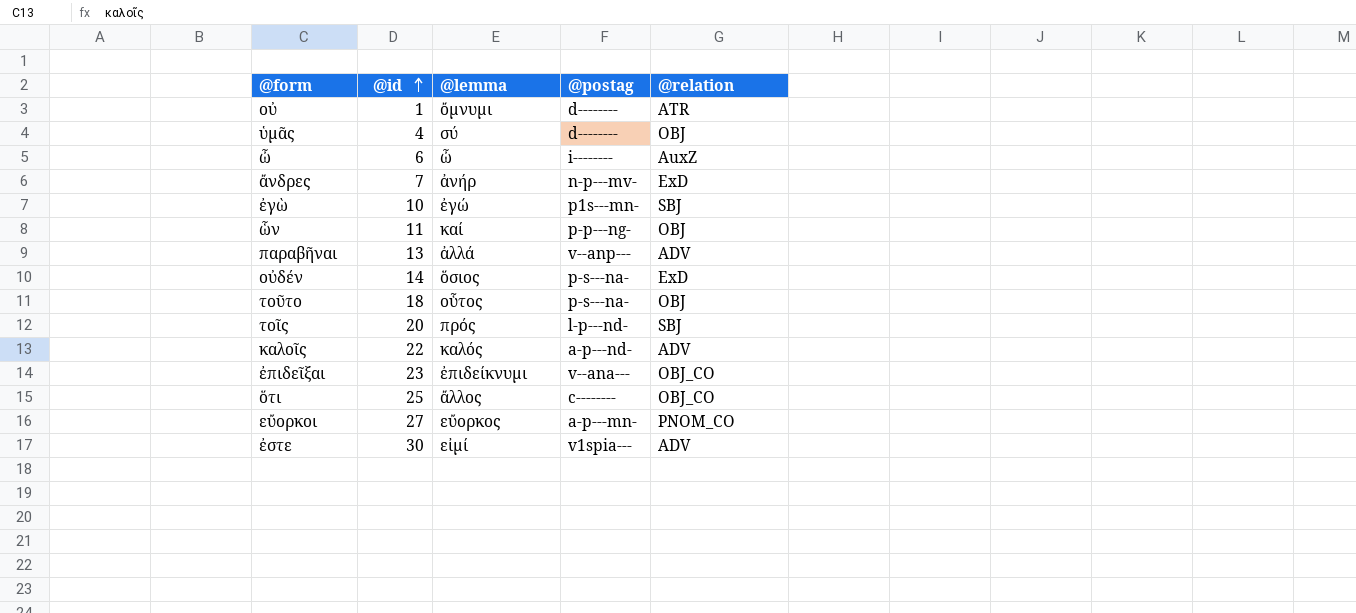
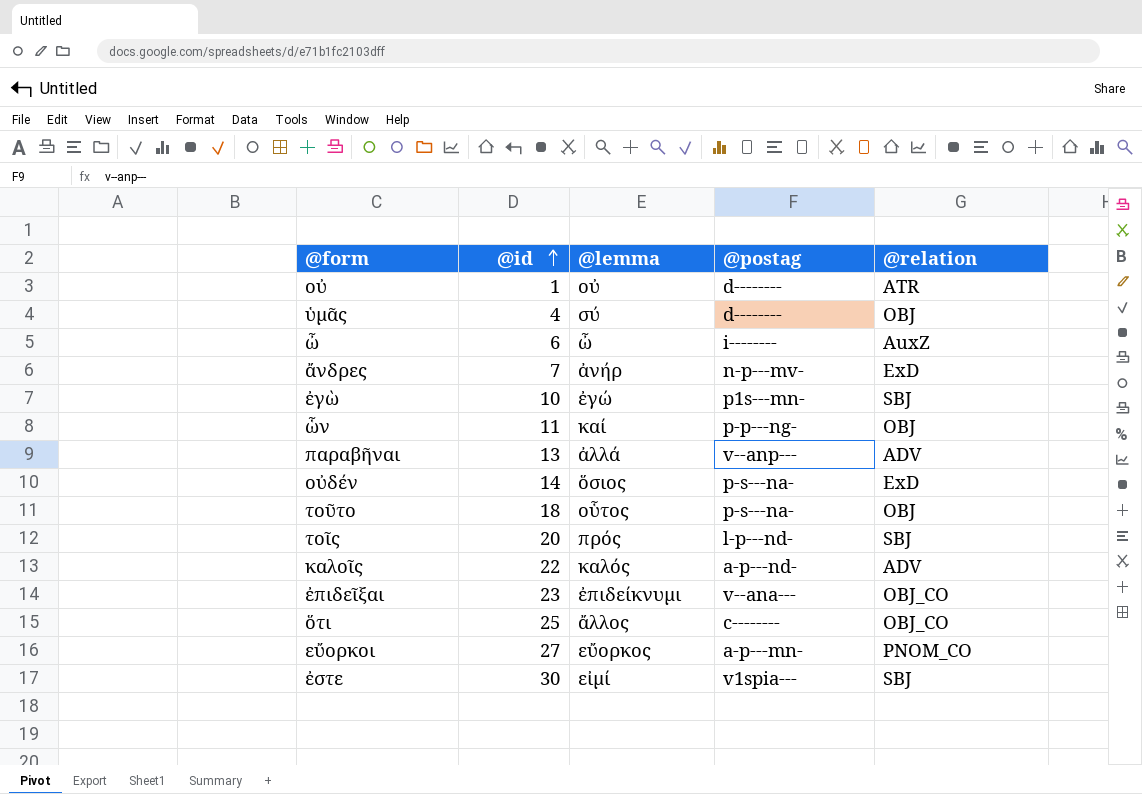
οὐ | @lemma: ὄμνυμι -> οὐ
ἐστε | @relation: ADV -> SBJ

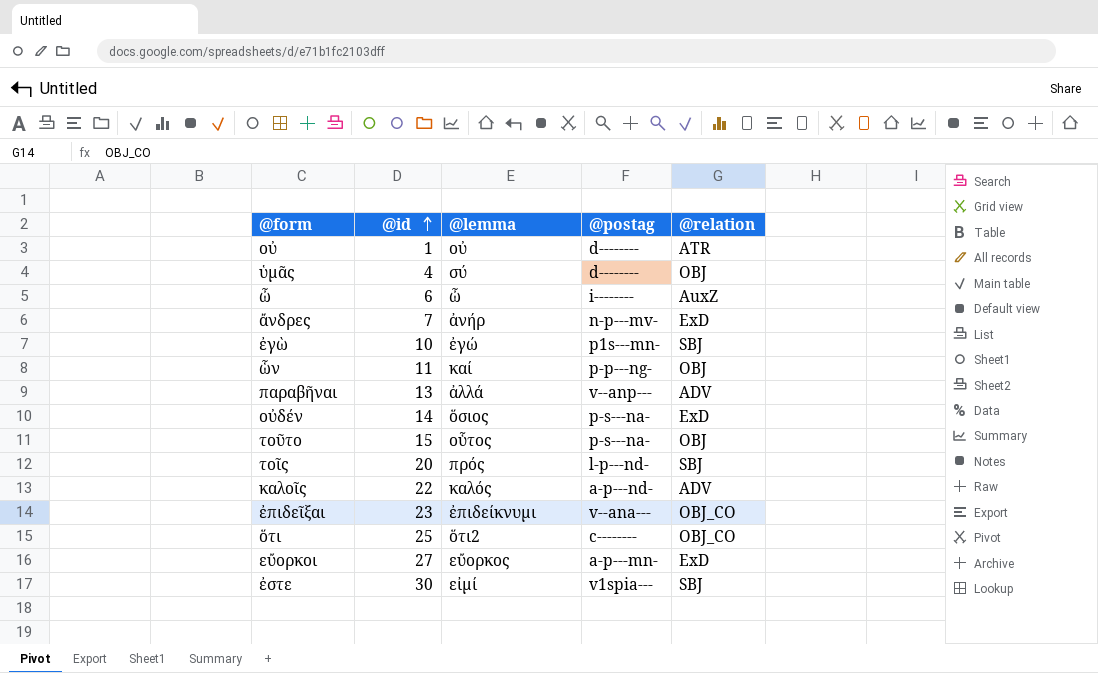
τοῦτο | @id: 18 -> 15
ὅτι | @lemma: ἄλλος -> ὅτι2
εὔορκοι | @relation: PNOM_CO -> ExD

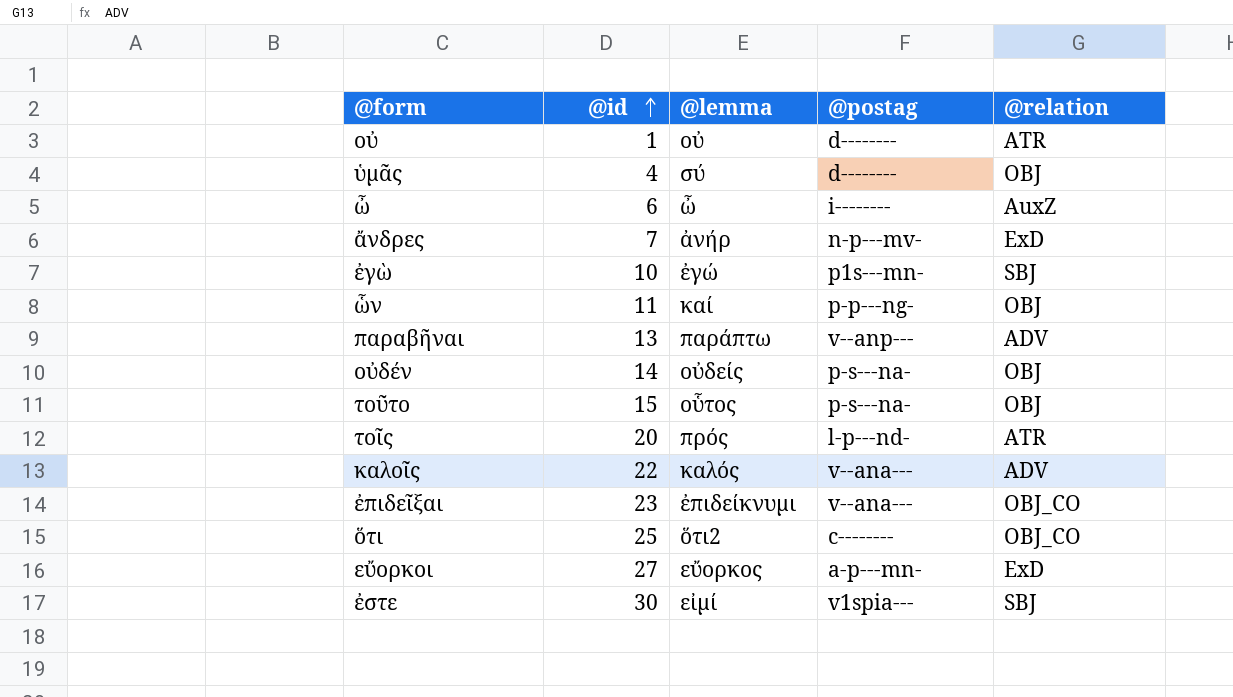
παραβῆναι | @lemma: ἀλλά -> παράπτω
οὐδέν | @lemma: ὅσιος -> οὐδείς
οὐδέν | @relation: ExD -> OBJ
τοῖς | @relation: SBJ -> ATR
καλοῖς | @postag: a-p---nd- -> v--ana---

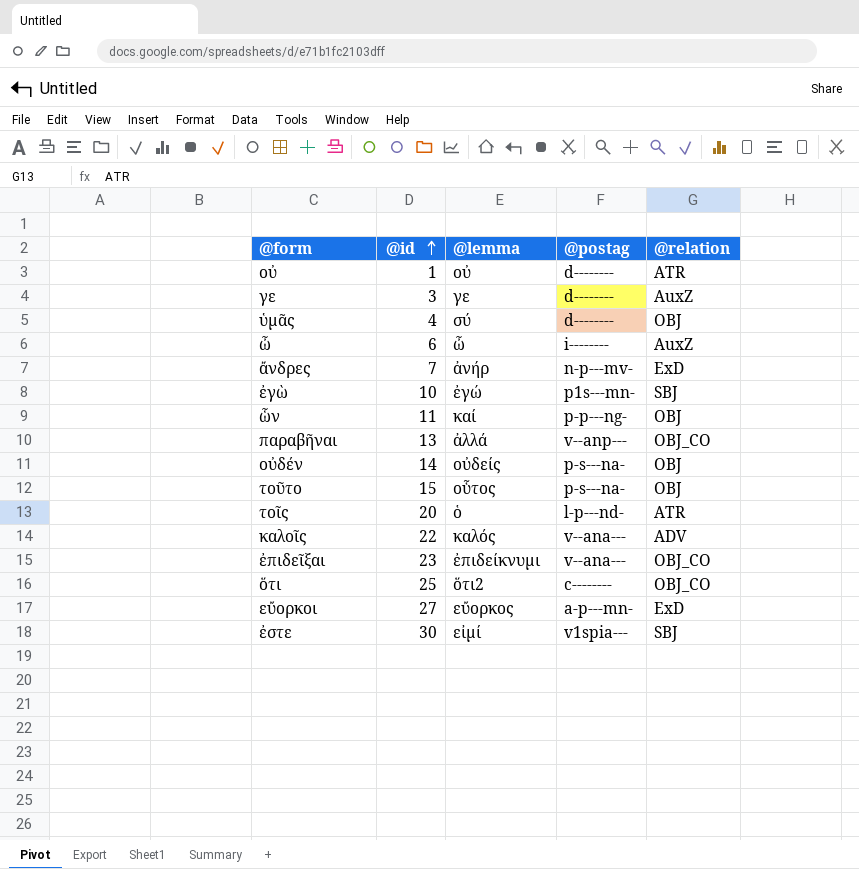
row γε: none -> 3 | γε | d-------- | AuxZ
παραβῆναι | @lemma: παράπτω -> ἀλλά
παραβῆναι | @relation: ADV -> OBJ_CO
τοῖς | @lemma: πρός -> ὁ

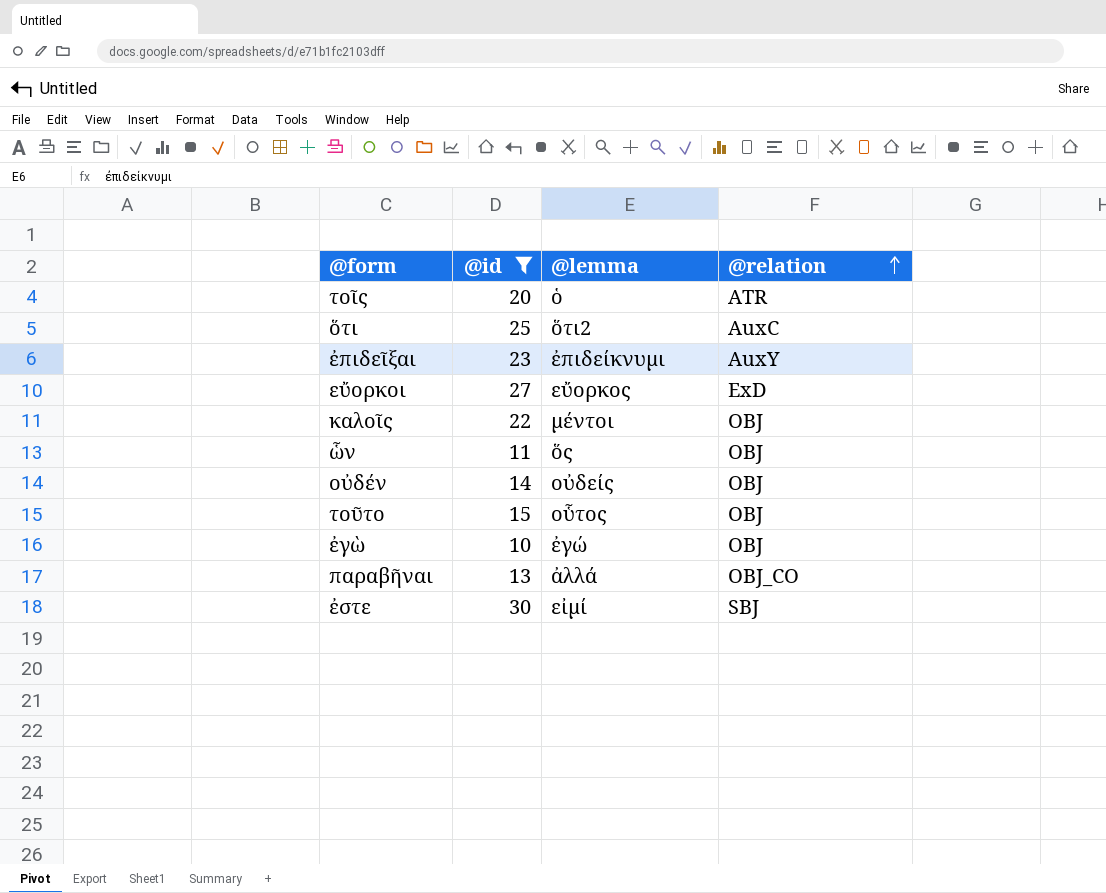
filter: none -> @id >= 10
row order: @id ascending -> @relation ascending
column @postag | position: 4 -> none
ὅτι | @relation: OBJ_CO -> AuxC
ἐπιδεῖξαι | @relation: OBJ_CO -> AuxY
καλοῖς | @lemma: καλός -> μέντοι
καλοῖς | @relation: ADV -> OBJ
ὧν | @lemma: καί -> ὅς
ἐγὼ | @relation: SBJ -> OBJ

